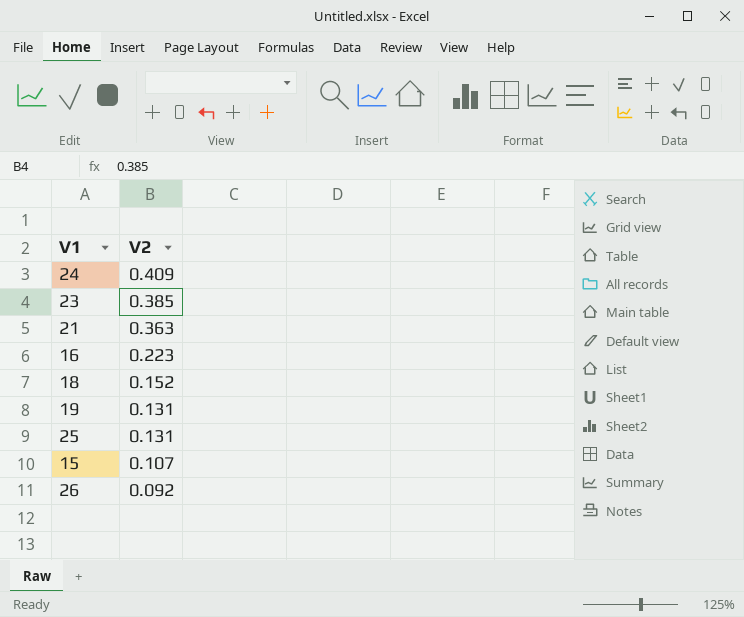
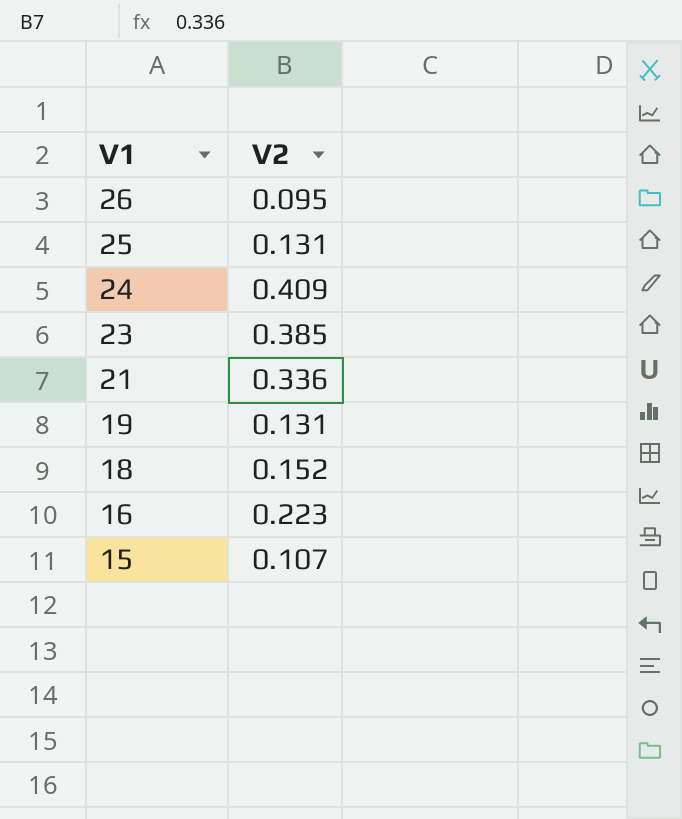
row order: V2 descending -> V1 descending
26 | V2: 0.092 -> 0.095
21 | V2: 0.363 -> 0.336

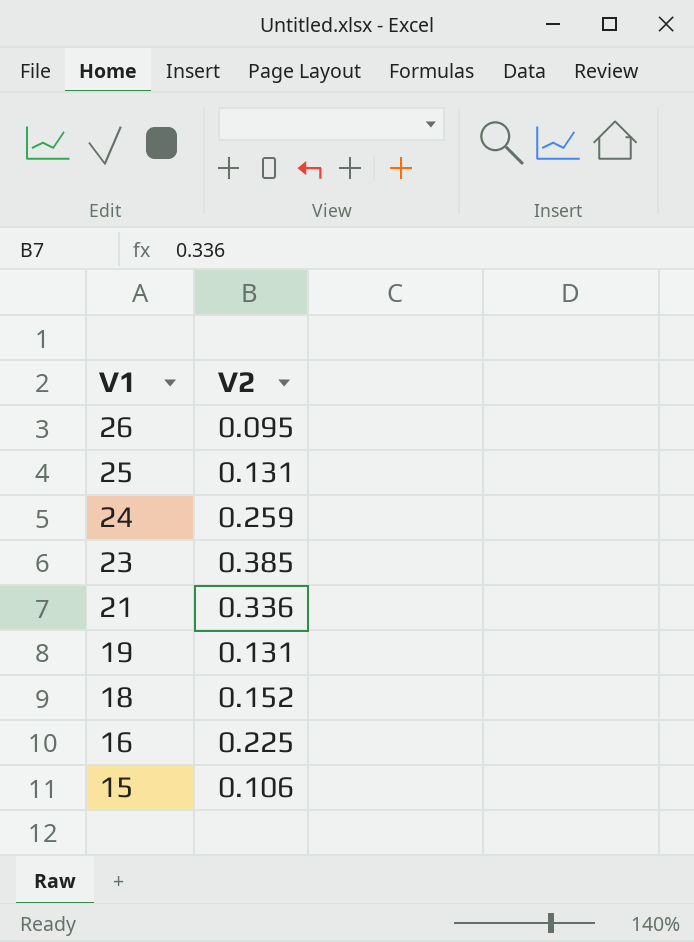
24 | V2: 0.409 -> 0.259
16 | V2: 0.223 -> 0.225
15 | V2: 0.107 -> 0.106

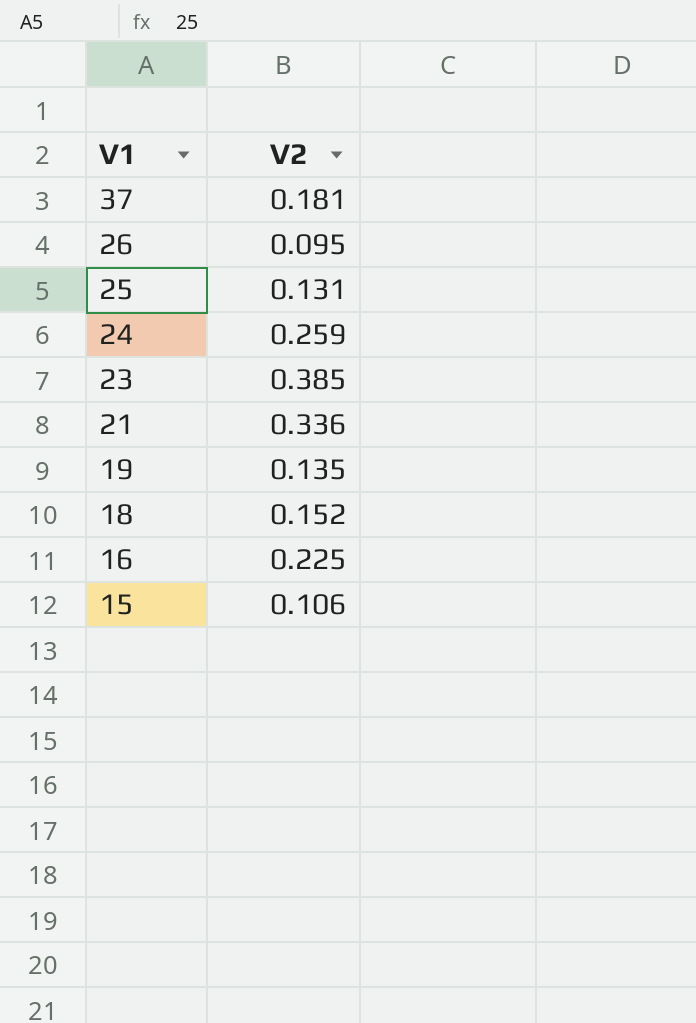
row 37: none -> 0.181
19 | V2: 0.131 -> 0.135

